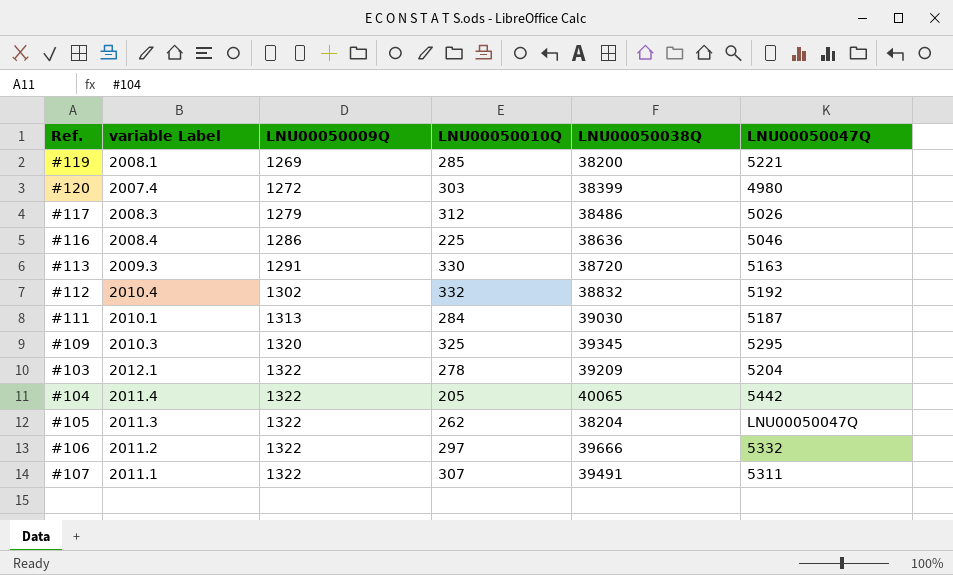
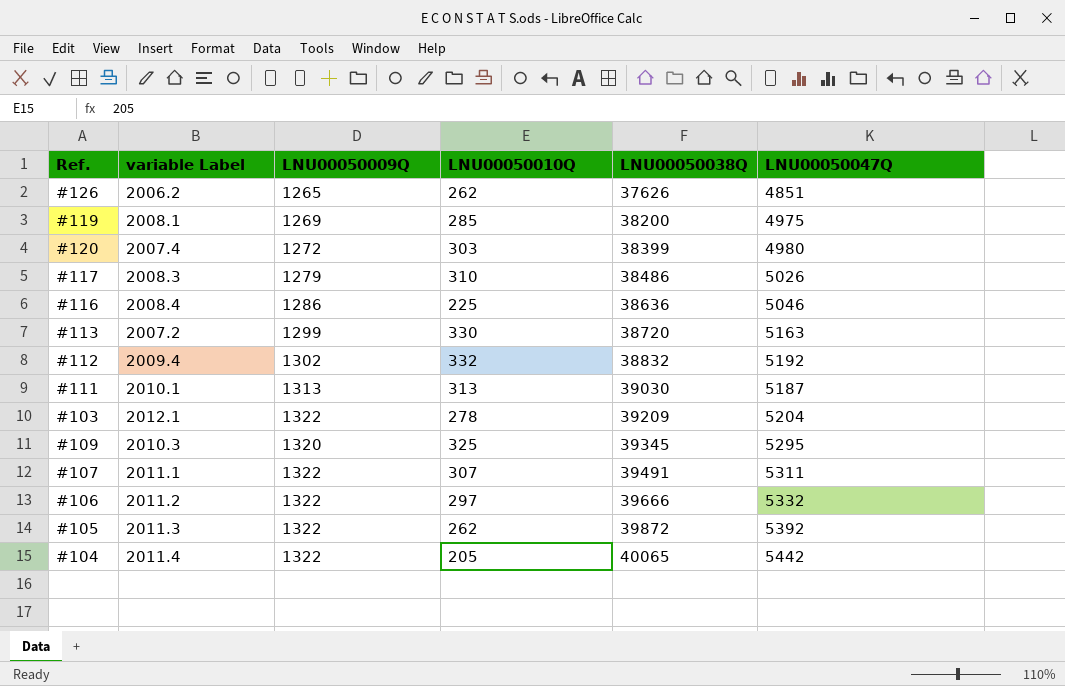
row order: LNU00050009Q ascending -> LNU00050038Q ascending
row #126: none -> 2006.2 | 1265 | 262 | 37626 | 4851
#119 | LNU00050047Q: 5221 -> 4975
#117 | LNU00050010Q: 312 -> 310
#113 | variable Label: 2009.3 -> 2007.2
#113 | LNU00050009Q: 1291 -> 1299
#112 | variable Label: 2010.4 -> 2009.4
#111 | LNU00050010Q: 284 -> 313
#105 | LNU00050038Q: 38204 -> 39872
#105 | LNU00050047Q: LNU00050047Q -> 5392

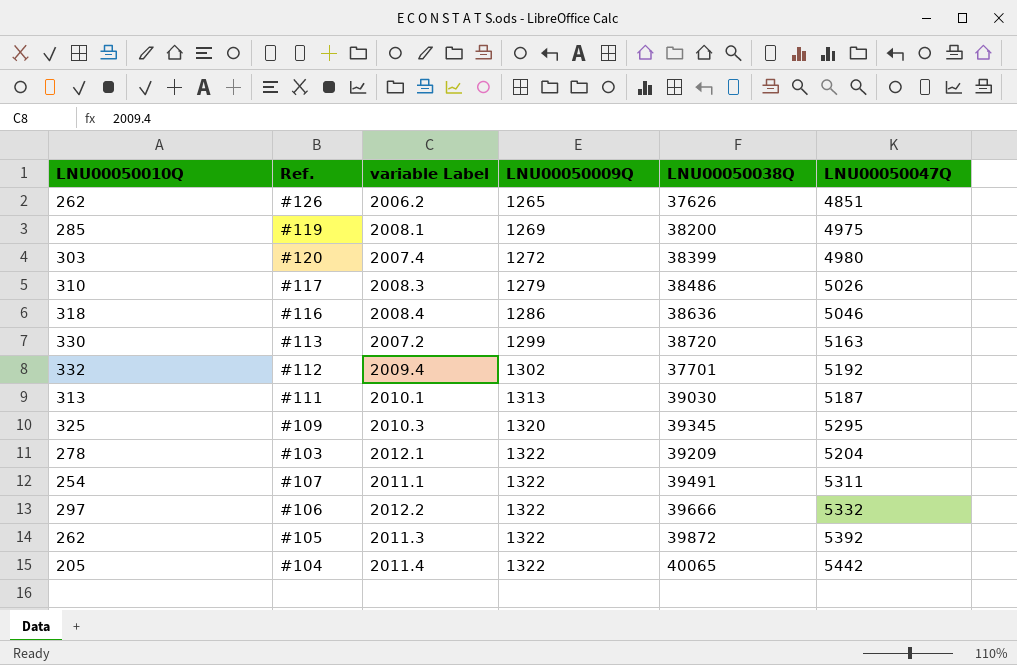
row order: LNU00050038Q ascending -> LNU00050009Q ascending
column LNU00050010Q | position: 4 -> 1
#116 | LNU00050010Q: 225 -> 318
#112 | LNU00050038Q: 38832 -> 37701
#107 | LNU00050010Q: 307 -> 254
#106 | variable Label: 2011.2 -> 2012.2

